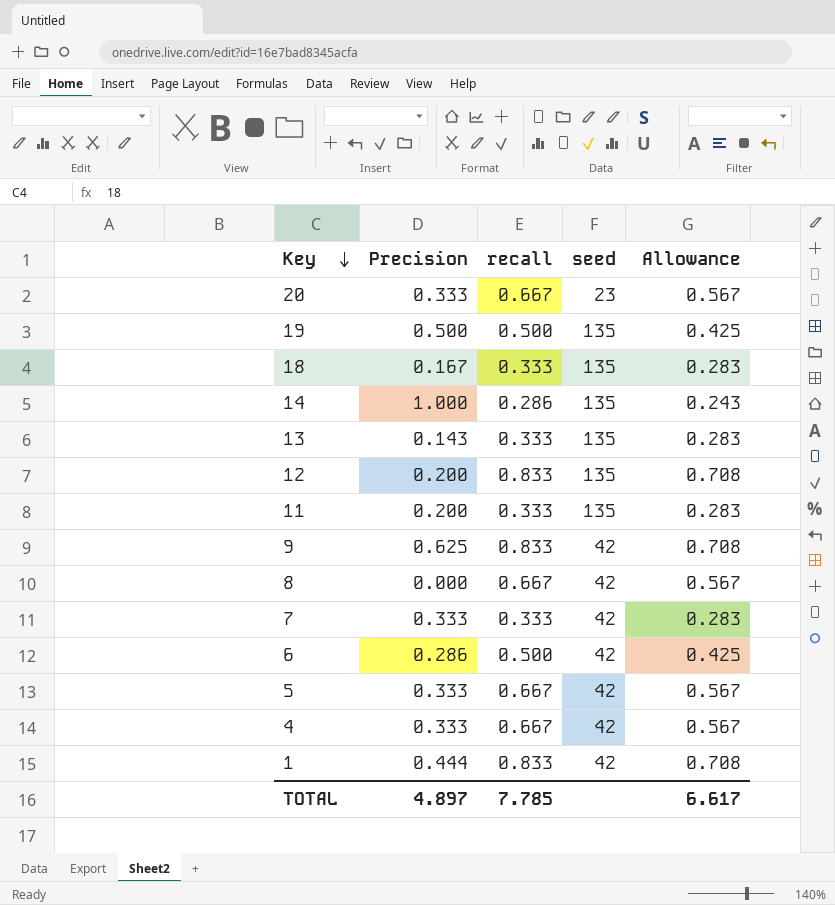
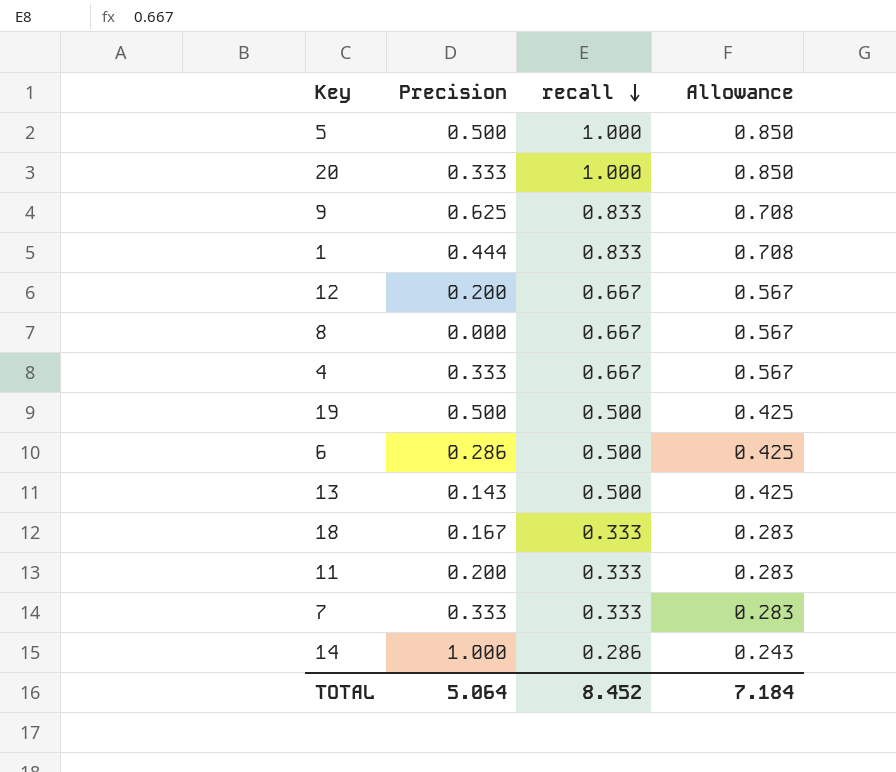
row order: Key descending -> recall descending
column seed | position: 4 -> none
5 | Precision: 0.333 -> 0.500
5 | recall: 0.667 -> 1.000
5 | Allowance: 0.567 -> 0.850
20 | recall: 0.667 -> 1.000
20 | Allowance: 0.567 -> 0.850
12 | recall: 0.833 -> 0.667
12 | Allowance: 0.708 -> 0.567
13 | recall: 0.333 -> 0.500
13 | Allowance: 0.283 -> 0.425
TOTAL | Precision: 4.897 -> 5.064
TOTAL | recall: 7.785 -> 8.452
TOTAL | Allowance: 6.617 -> 7.184

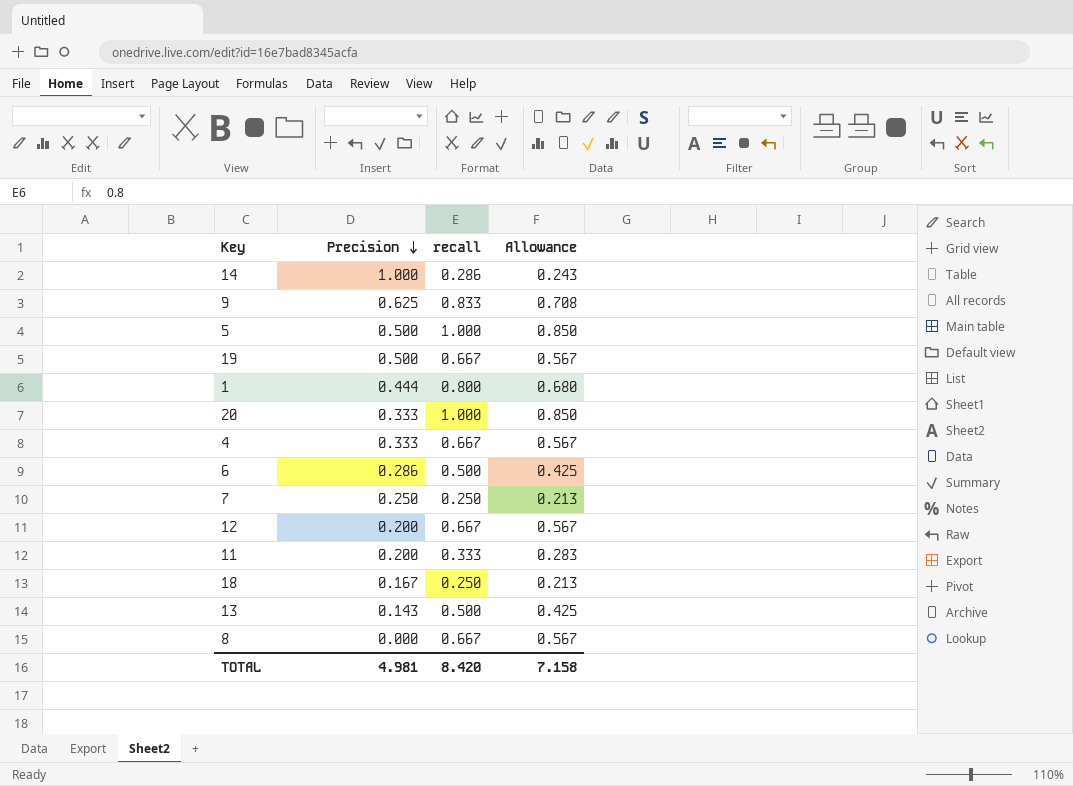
row order: recall descending -> Precision descending
19 | recall: 0.500 -> 0.667
19 | Allowance: 0.425 -> 0.567
1 | recall: 0.833 -> 0.800
1 | Allowance: 0.708 -> 0.680
7 | Precision: 0.333 -> 0.250
7 | recall: 0.333 -> 0.250
7 | Allowance: 0.283 -> 0.213
18 | recall: 0.333 -> 0.250
18 | Allowance: 0.283 -> 0.213
TOTAL | Precision: 5.064 -> 4.981
TOTAL | recall: 8.452 -> 8.420
TOTAL | Allowance: 7.184 -> 7.158

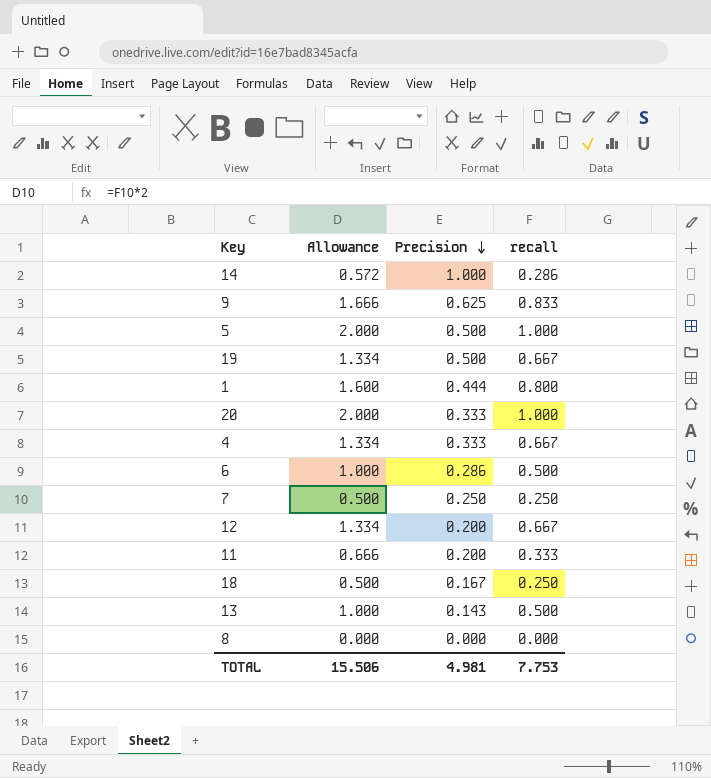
column Allowance | formula: [recall] * 0.85 -> [recall] * 2
column Allowance | position: 4 -> 2
8 | recall: 0.667 -> 0.000
TOTAL | Allowance: 7.158 -> 15.506
TOTAL | recall: 8.420 -> 7.753

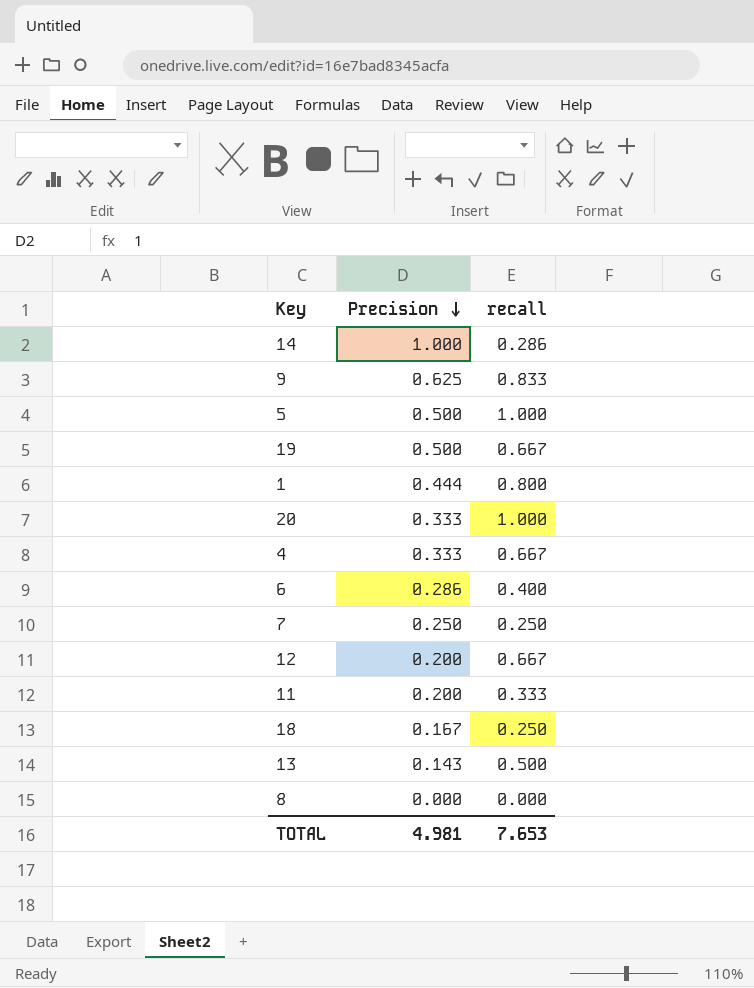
column Allowance | formula: [recall] * 2 -> none
6 | recall: 0.500 -> 0.400
TOTAL | recall: 7.753 -> 7.653

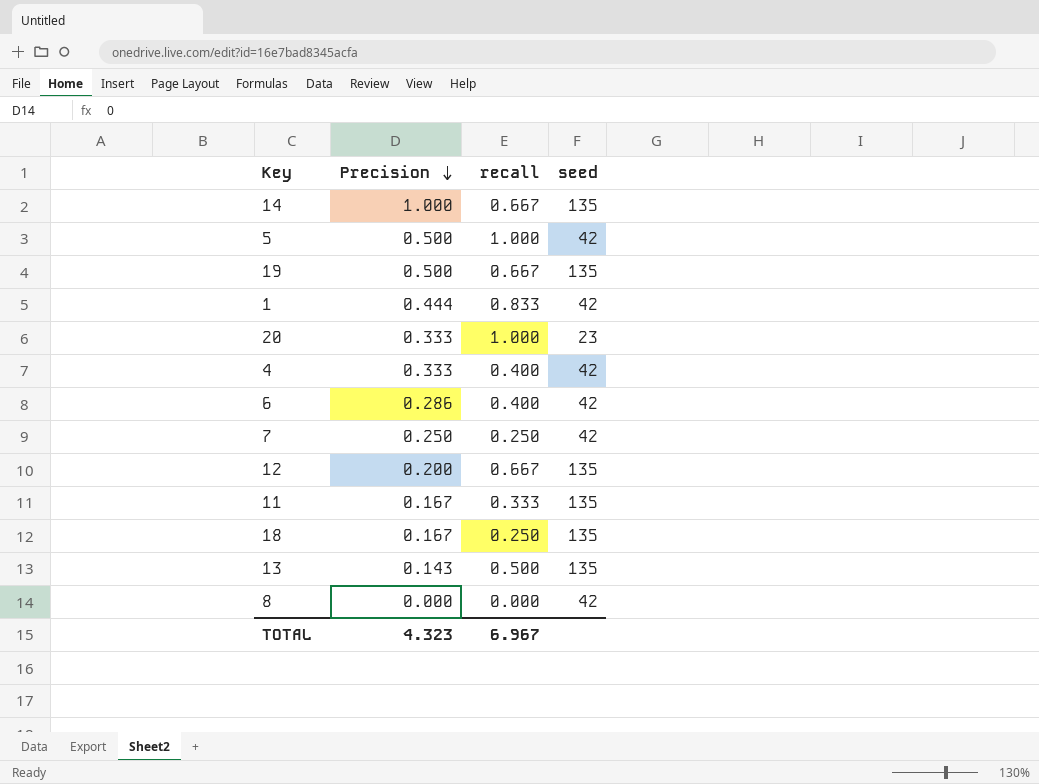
column seed | position: none -> 4
row 9: 0.625 | 0.833 -> none
14 | recall: 0.286 -> 0.667
1 | recall: 0.800 -> 0.833
4 | recall: 0.667 -> 0.400
11 | Precision: 0.200 -> 0.167
TOTAL | Precision: 4.981 -> 4.323
TOTAL | recall: 7.653 -> 6.967

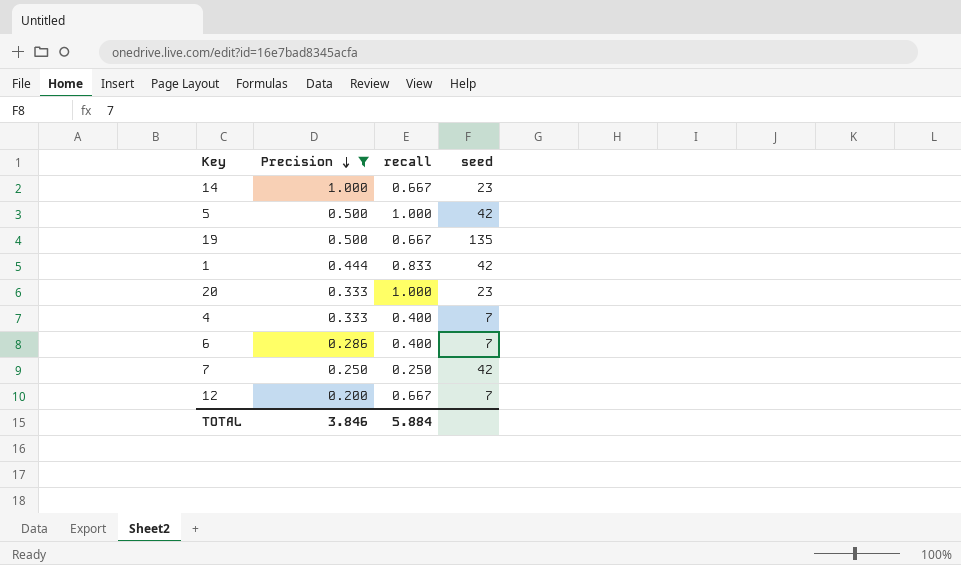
filter: none -> Precision >= 0.200
14 | seed: 135 -> 23
4 | seed: 42 -> 7
6 | seed: 42 -> 7
12 | seed: 135 -> 7
TOTAL | Precision: 4.323 -> 3.846
TOTAL | recall: 6.967 -> 5.884

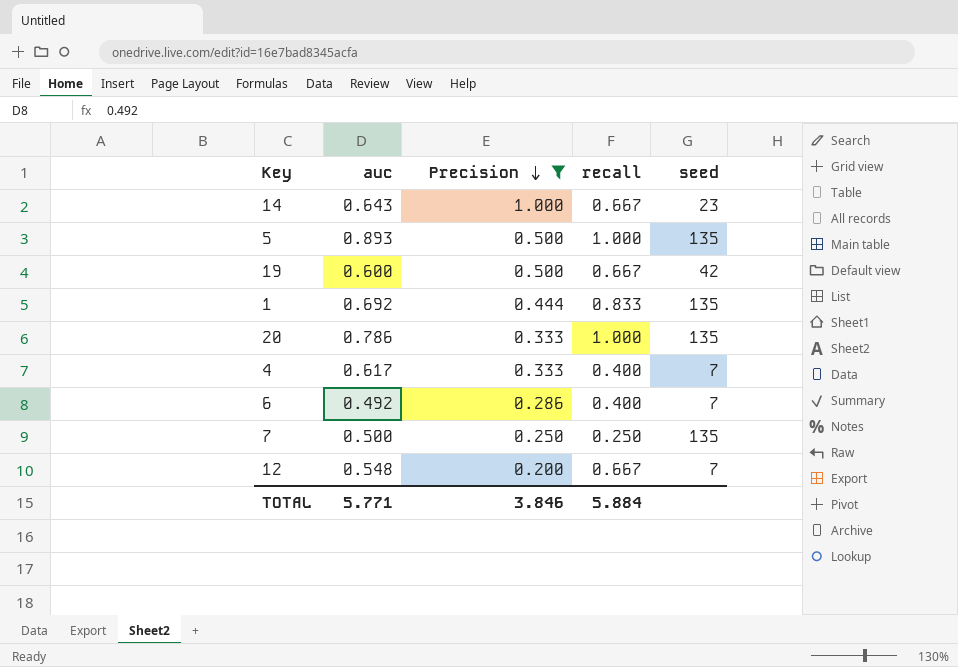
column auc | position: none -> 2
5 | seed: 42 -> 135
19 | seed: 135 -> 42
1 | seed: 42 -> 135
20 | seed: 23 -> 135
7 | seed: 42 -> 135

